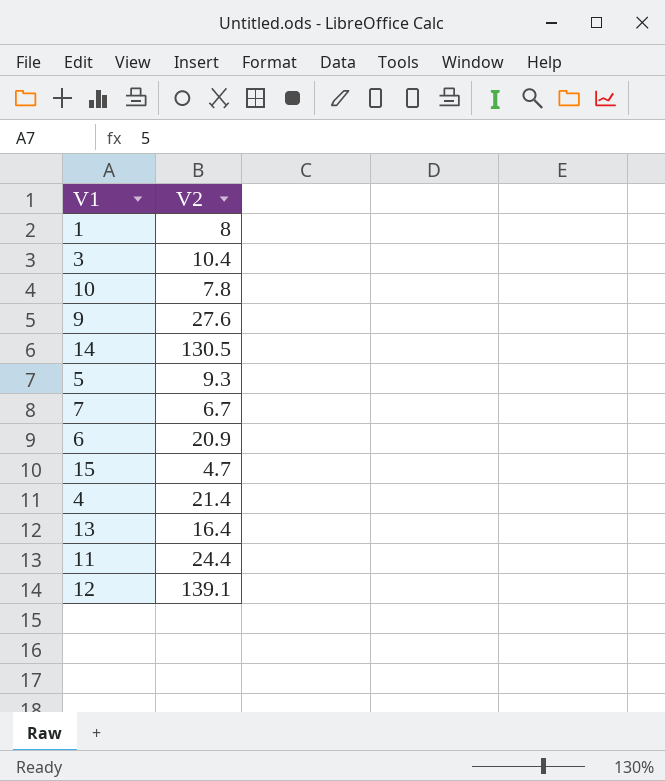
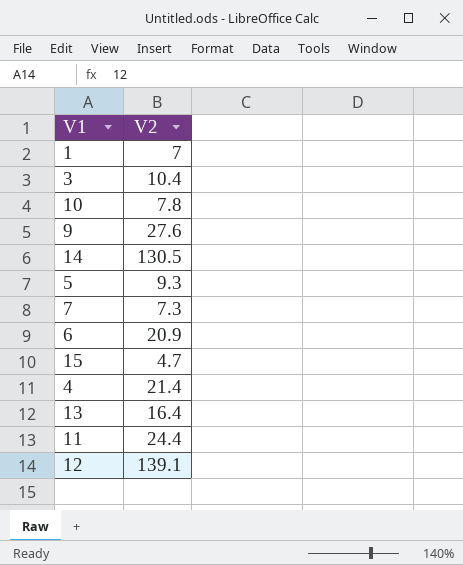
1 | V2: 8 -> 7
7 | V2: 6.7 -> 7.3

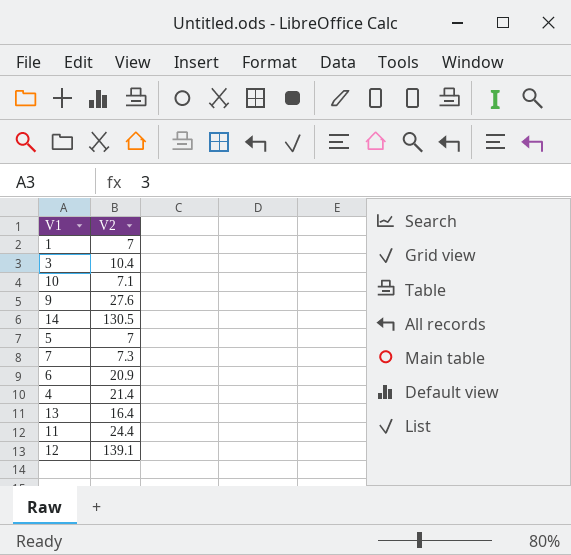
row 15: 4.7 -> none
10 | V2: 7.8 -> 7.1
5 | V2: 9.3 -> 7

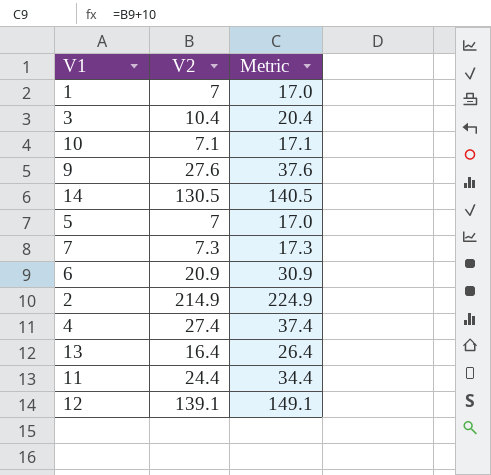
column Metric | formula: none -> [V2] + 10
row 2: none -> 214.9 | 224.9
4 | V2: 21.4 -> 27.4

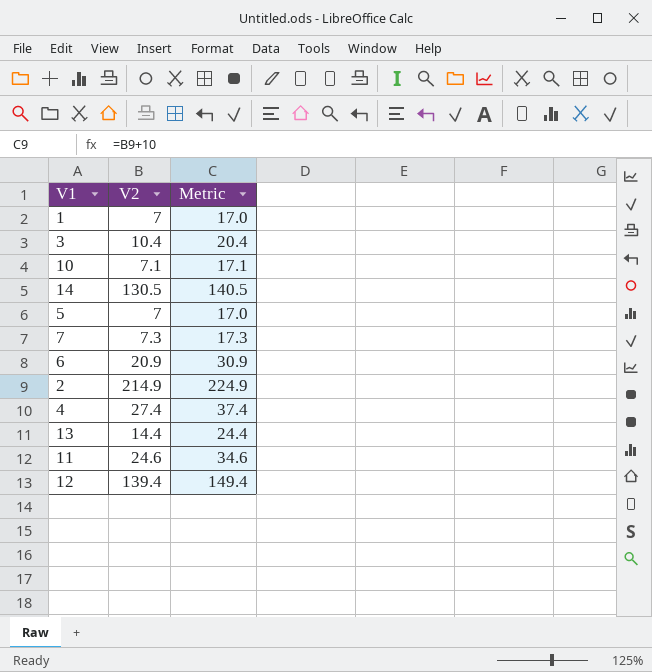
row 9: 27.6 | 37.6 -> none
13 | V2: 16.4 -> 14.4
13 | Metric: 26.4 -> 24.4
11 | V2: 24.4 -> 24.6
11 | Metric: 34.4 -> 34.6
12 | V2: 139.1 -> 139.4
12 | Metric: 149.1 -> 149.4

